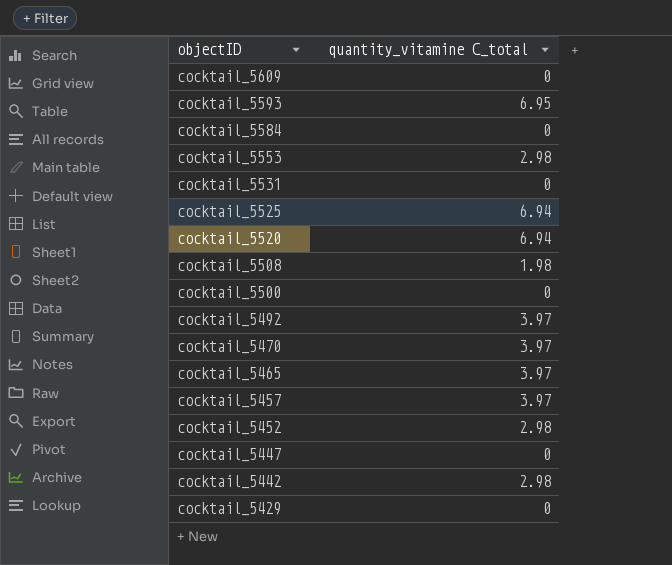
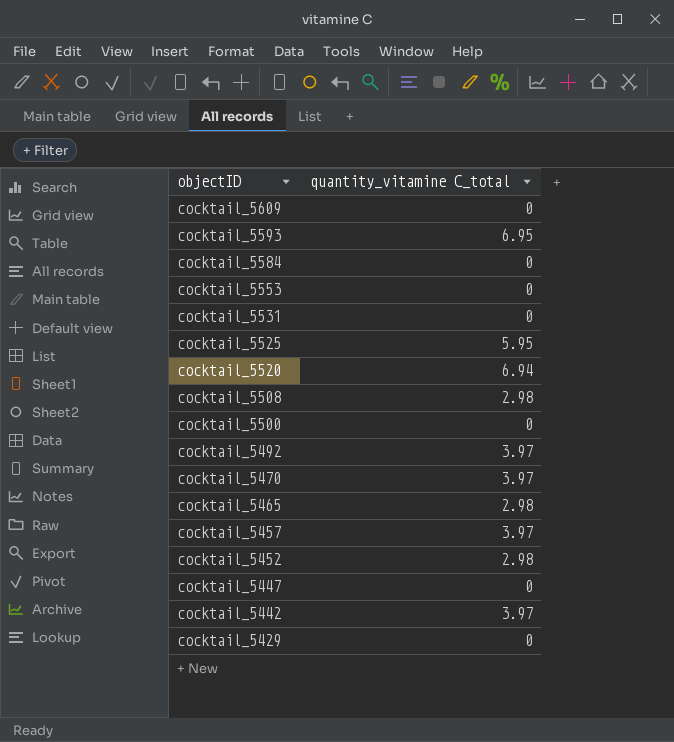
cocktail_5553 | quantity_vitamine C_total: 2.98 -> 0
cocktail_5525 | quantity_vitamine C_total: 6.94 -> 5.95
cocktail_5508 | quantity_vitamine C_total: 1.98 -> 2.98
cocktail_5465 | quantity_vitamine C_total: 3.97 -> 2.98
cocktail_5442 | quantity_vitamine C_total: 2.98 -> 3.97

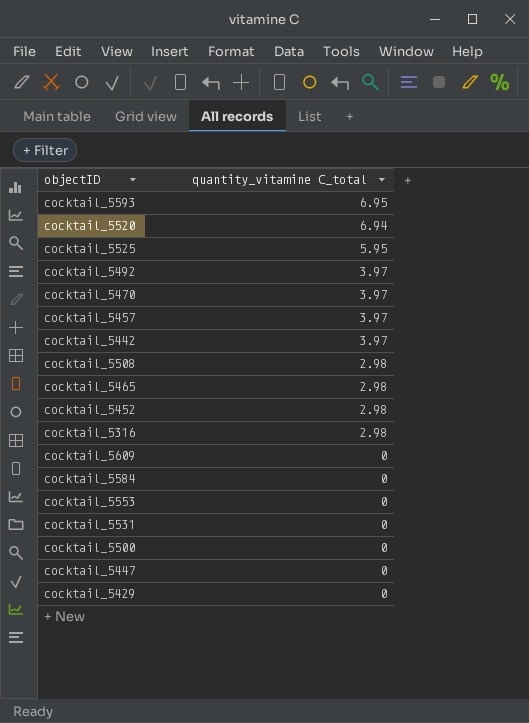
row order: objectID descending -> quantity_vitamine C_total descending
row cocktail_5316: none -> 2.98

